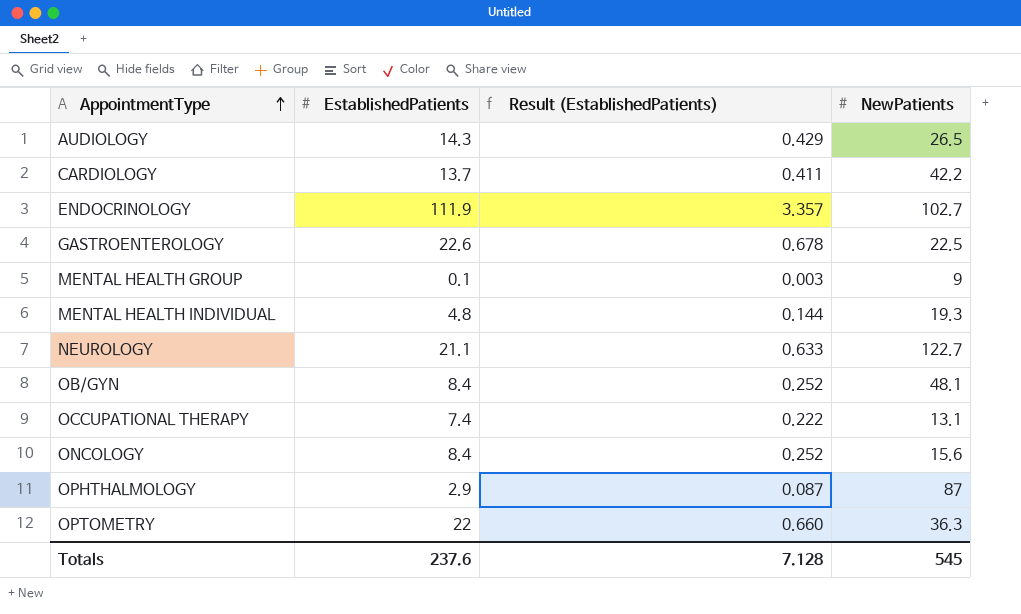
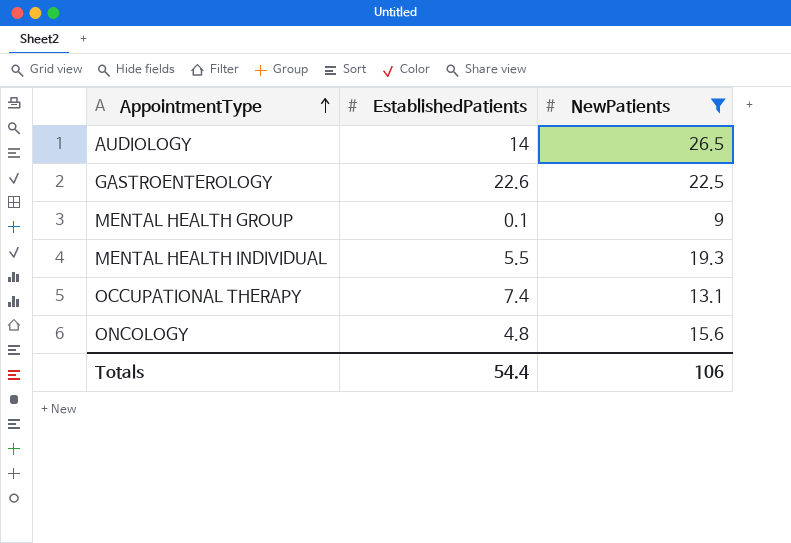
filter: none -> NewPatients <= 26.5
column Result (EstablishedPatients) | formula: [EstablishedPatients] * 0.03 -> none
AUDIOLOGY | EstablishedPatients: 14.3 -> 14
MENTAL HEALTH INDIVIDUAL | EstablishedPatients: 4.8 -> 5.5
ONCOLOGY | EstablishedPatients: 8.4 -> 4.8
Totals | EstablishedPatients: 237.6 -> 54.4
Totals | NewPatients: 545 -> 106

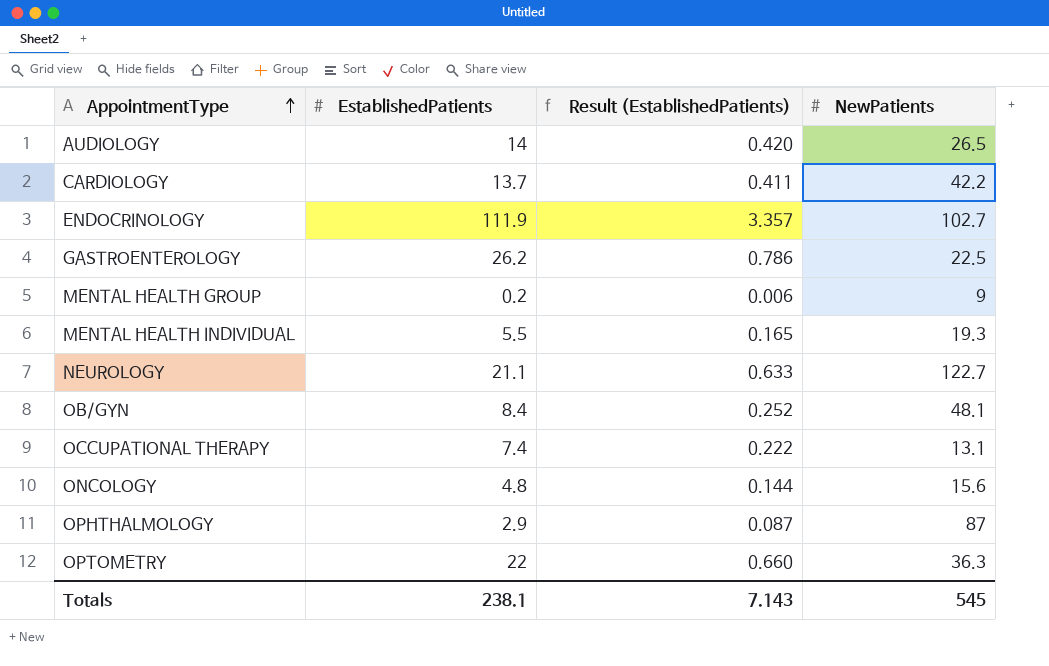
filter: NewPatients <= 26.5 -> none
column Result (EstablishedPatients) | formula: none -> [EstablishedPatients] * 0.03
GASTROENTEROLOGY | EstablishedPatients: 22.6 -> 26.2
MENTAL HEALTH GROUP | EstablishedPatients: 0.1 -> 0.2
Totals | EstablishedPatients: 54.4 -> 238.1
Totals | NewPatients: 106 -> 545

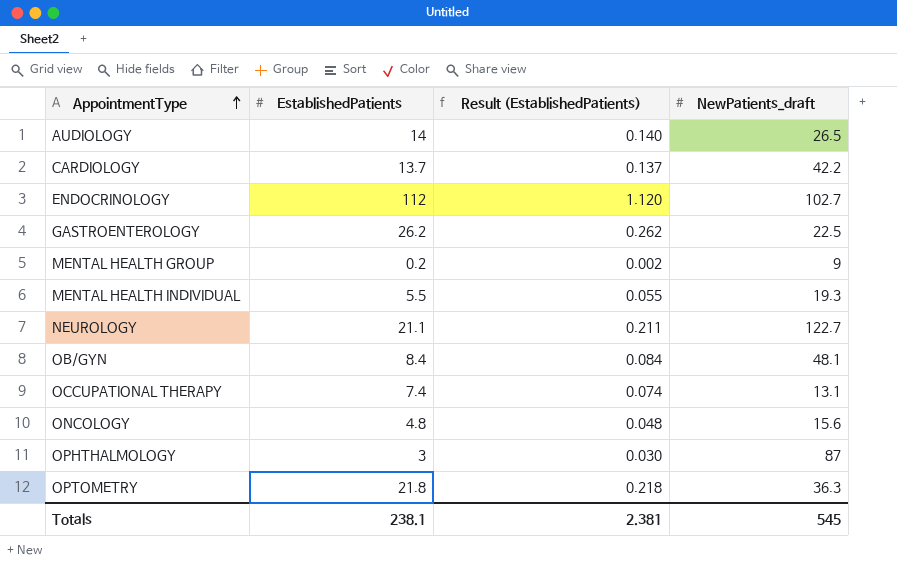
column Result (EstablishedPatients) | formula: [EstablishedPatients] * 0.03 -> [EstablishedPatients] * 0.01
column name: NewPatients -> NewPatients_draft
ENDOCRINOLOGY | EstablishedPatients: 111.9 -> 112
OPHTHALMOLOGY | EstablishedPatients: 2.9 -> 3
OPTOMETRY | EstablishedPatients: 22 -> 21.8
Totals | Result (EstablishedPatients): 7.143 -> 2.381

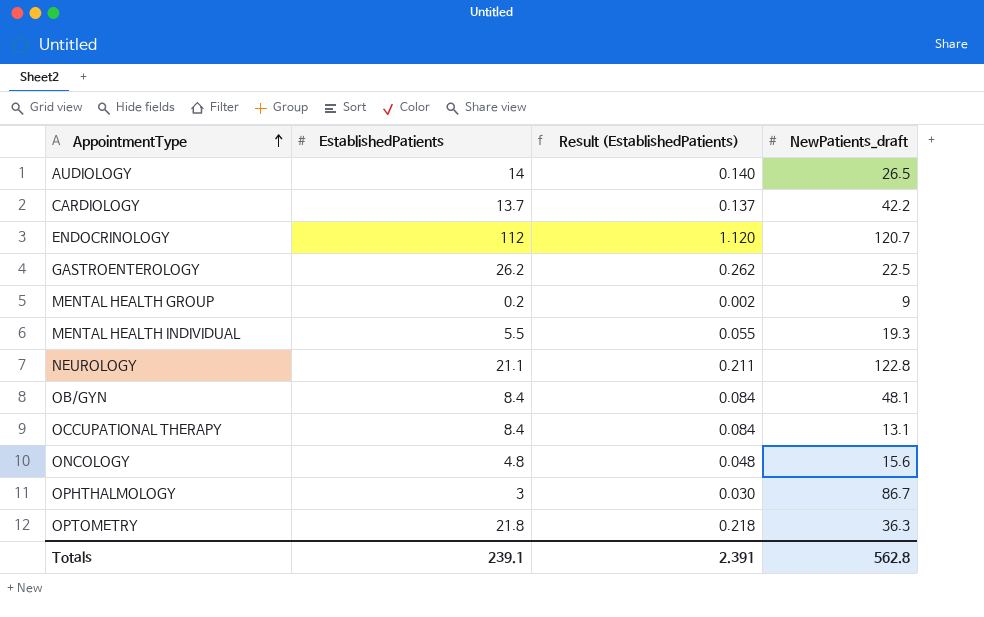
ENDOCRINOLOGY | NewPatients_draft: 102.7 -> 120.7
NEUROLOGY | NewPatients_draft: 122.7 -> 122.8
OCCUPATIONAL THERAPY | EstablishedPatients: 7.4 -> 8.4
OCCUPATIONAL THERAPY | Result (EstablishedPatients): 0.074 -> 0.084
OPHTHALMOLOGY | NewPatients_draft: 87 -> 86.7
Totals | EstablishedPatients: 238.1 -> 239.1
Totals | Result (EstablishedPatients): 2.381 -> 2.391
Totals | NewPatients_draft: 545 -> 562.8

